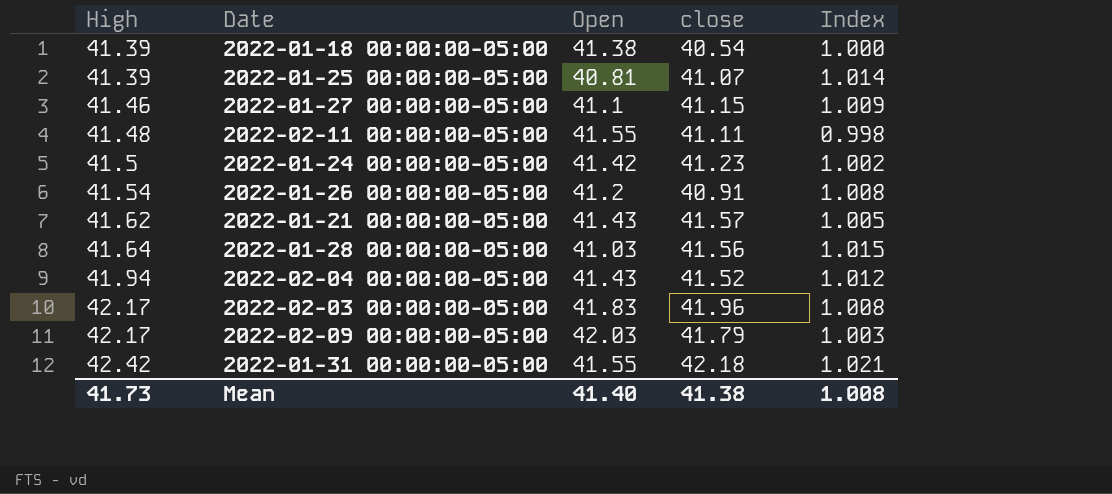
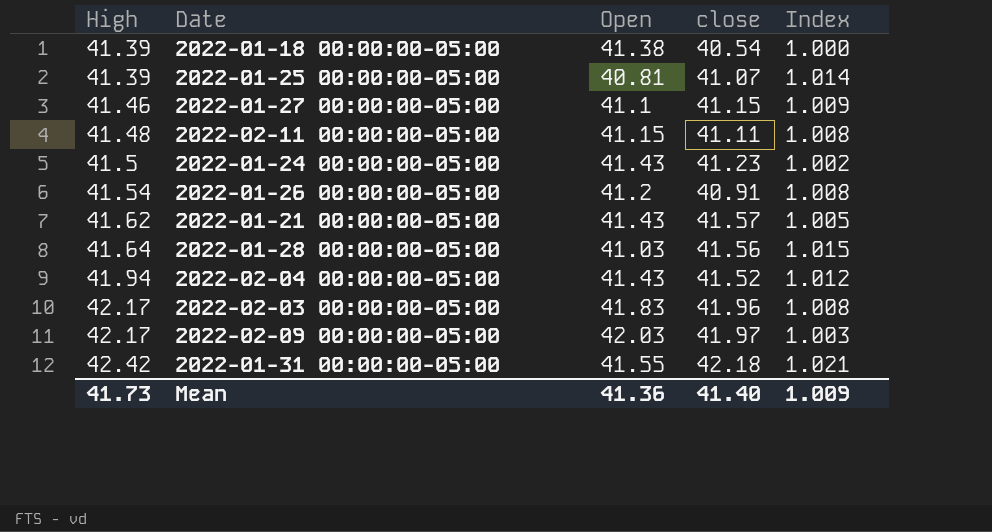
2022-02-11 00:00:00-05:00 | Open: 41.55 -> 41.15
2022-02-11 00:00:00-05:00 | Index: 0.998 -> 1.008
2022-01-24 00:00:00-05:00 | Open: 41.42 -> 41.43
2022-02-09 00:00:00-05:00 | close: 41.79 -> 41.97
Mean | Open: 41.40 -> 41.36
Mean | close: 41.38 -> 41.40
Mean | Index: 1.008 -> 1.009

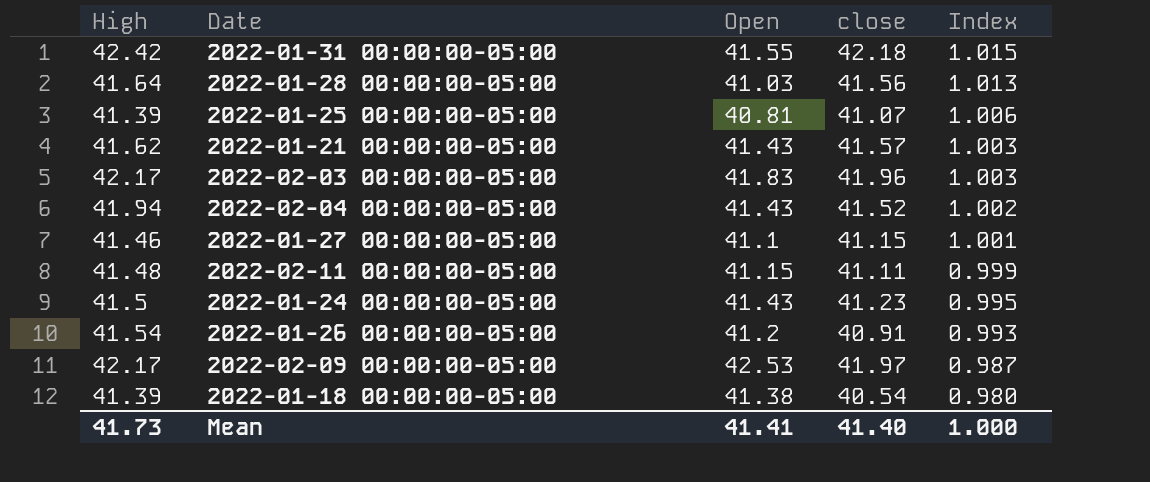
row order: High ascending -> Index descending
column Index | formula: [High] / [Open] -> [close] / [Open]
2022-02-09 00:00:00-05:00 | Open: 42.03 -> 42.53
Mean | Open: 41.36 -> 41.41
Mean | Index: 1.009 -> 1.000

